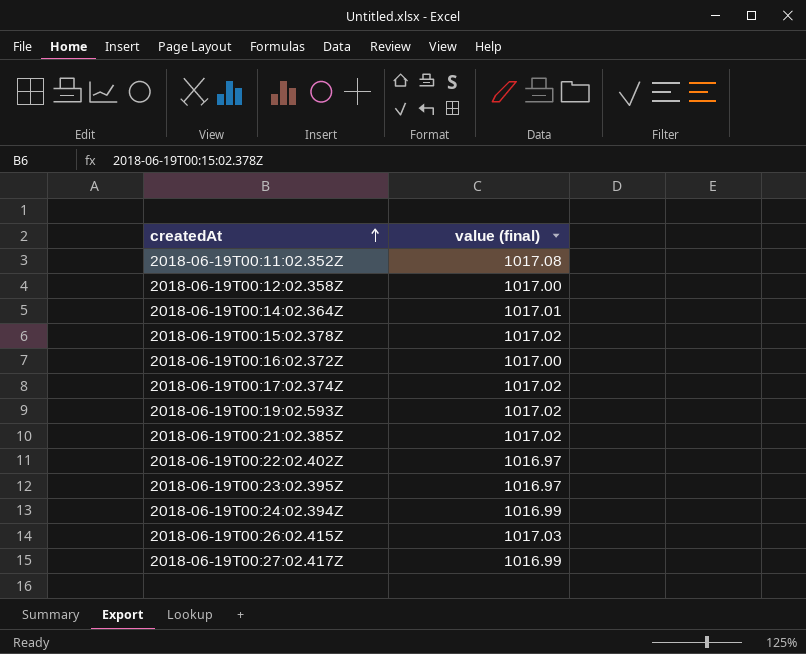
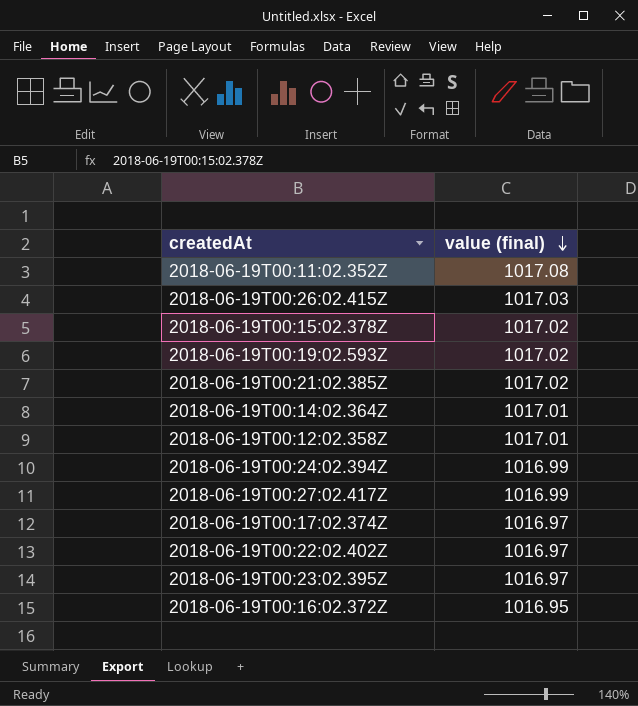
row order: createdAt ascending -> value (final) descending
2018-06-19T00:12:02.358Z | value (final): 1017.00 -> 1017.01
2018-06-19T00:17:02.374Z | value (final): 1017.02 -> 1016.97
2018-06-19T00:16:02.372Z | value (final): 1017.00 -> 1016.95

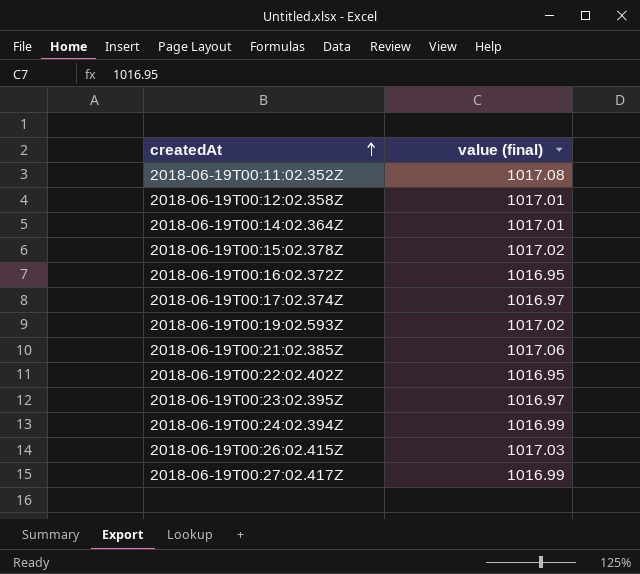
row order: value (final) descending -> createdAt ascending
2018-06-19T00:21:02.385Z | value (final): 1017.02 -> 1017.06
2018-06-19T00:22:02.402Z | value (final): 1016.97 -> 1016.95

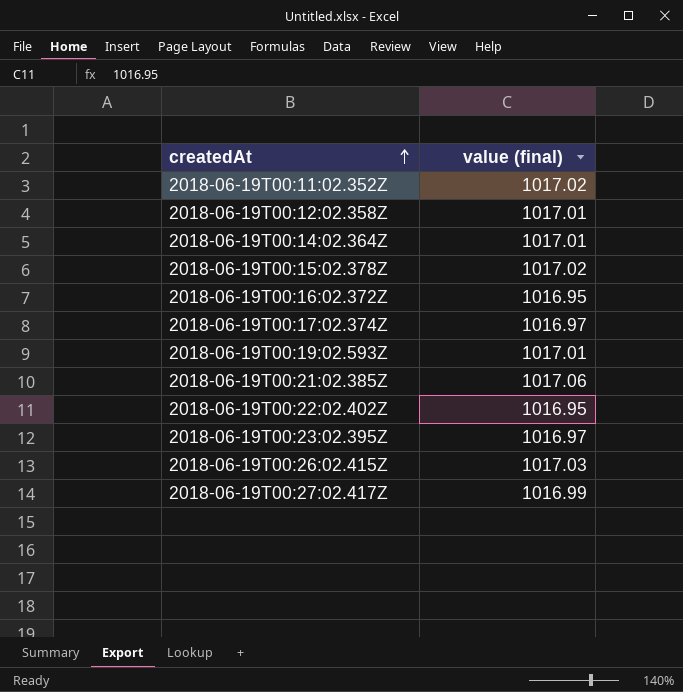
row 2018-06-19T00:24:02.394Z: 1016.99 -> none
2018-06-19T00:11:02.352Z | value (final): 1017.08 -> 1017.02
2018-06-19T00:19:02.593Z | value (final): 1017.02 -> 1017.01

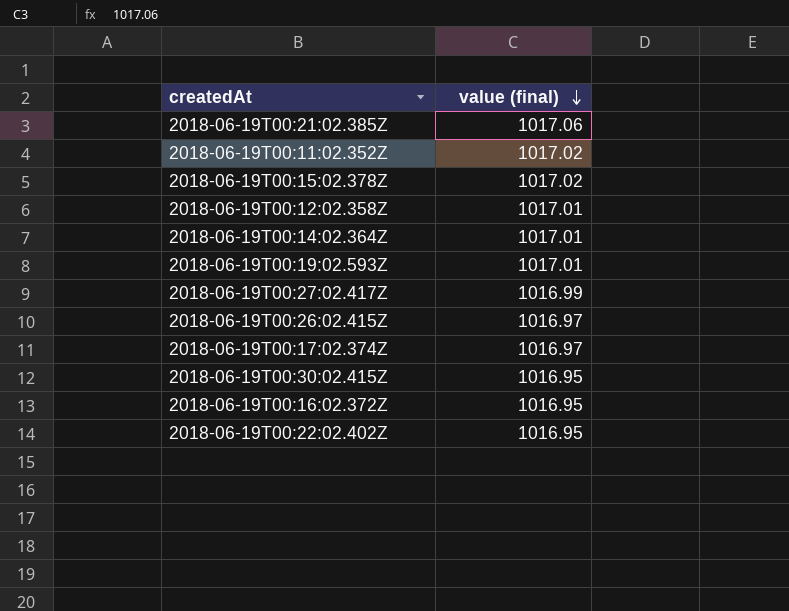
row order: createdAt ascending -> value (final) descending
row 2018-06-19T00:23:02.395Z: 1016.97 -> none
2018-06-19T00:26:02.415Z | value (final): 1017.03 -> 1016.97
row 2018-06-19T00:30:02.415Z: none -> 1016.95

